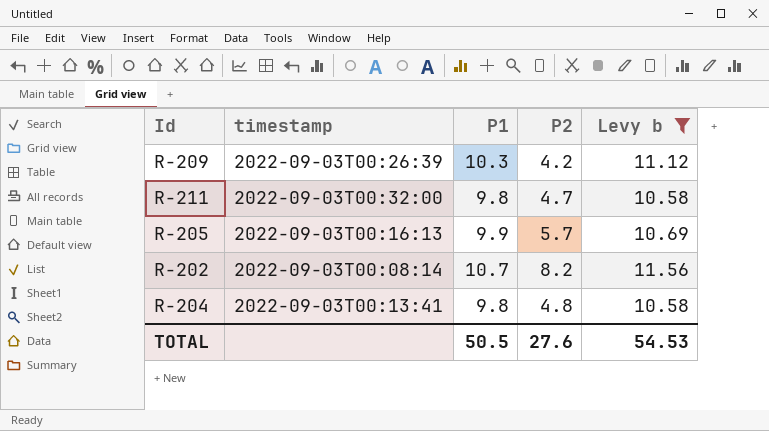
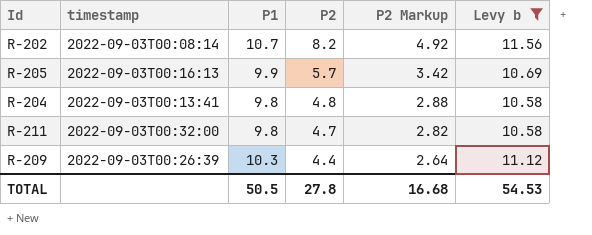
row order: none -> P2 descending
column P2 Markup | formula: none -> [P2] * 0.6
R-209 | P2: 4.2 -> 4.4
TOTAL | P2: 27.6 -> 27.8

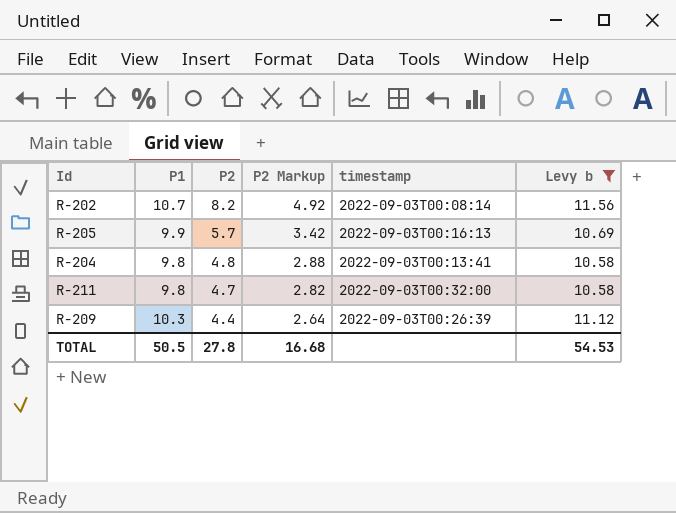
column timestamp | position: 2 -> 5

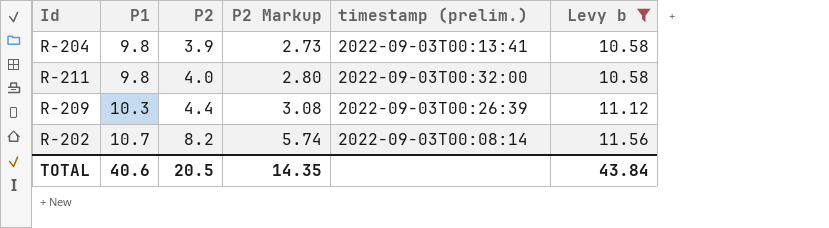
row order: P2 descending -> P1 ascending
column P2 Markup | formula: [P2] * 0.6 -> [P2] * 0.7
column name: timestamp -> timestamp (prelim.)
row R-205: 9.9 | 5.7 | 3.42 | 2022-09-03T00:16:13 | 10.69 -> none
R-204 | P2: 4.8 -> 3.9
R-211 | P2: 4.7 -> 4.0
TOTAL | P1: 50.5 -> 40.6
TOTAL | P2: 27.8 -> 20.5
TOTAL | P2 Markup: 16.68 -> 14.35
TOTAL | Levy b: 54.53 -> 43.84

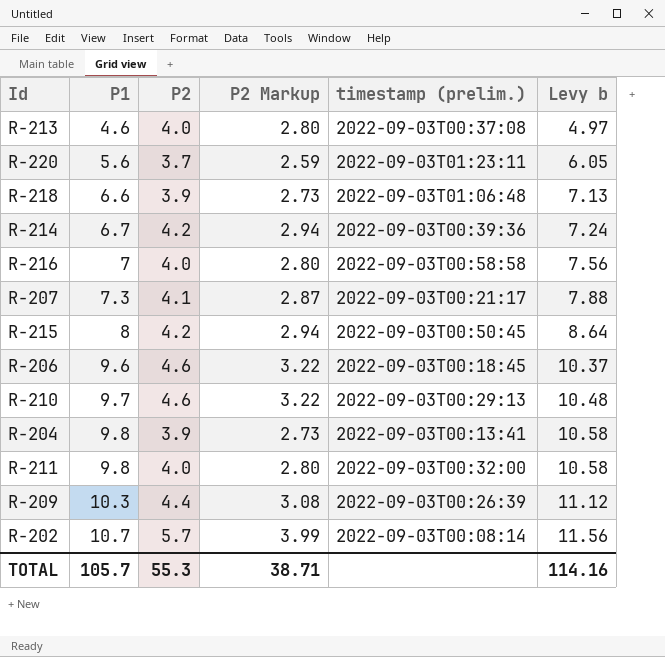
filter: Levy b >= 10.58 -> none
R-202 | P2: 8.2 -> 5.7
R-202 | P2 Markup: 5.74 -> 3.99
TOTAL | P1: 40.6 -> 105.7
TOTAL | P2: 20.5 -> 55.3
TOTAL | P2 Markup: 14.35 -> 38.71
TOTAL | Levy b: 43.84 -> 114.16

